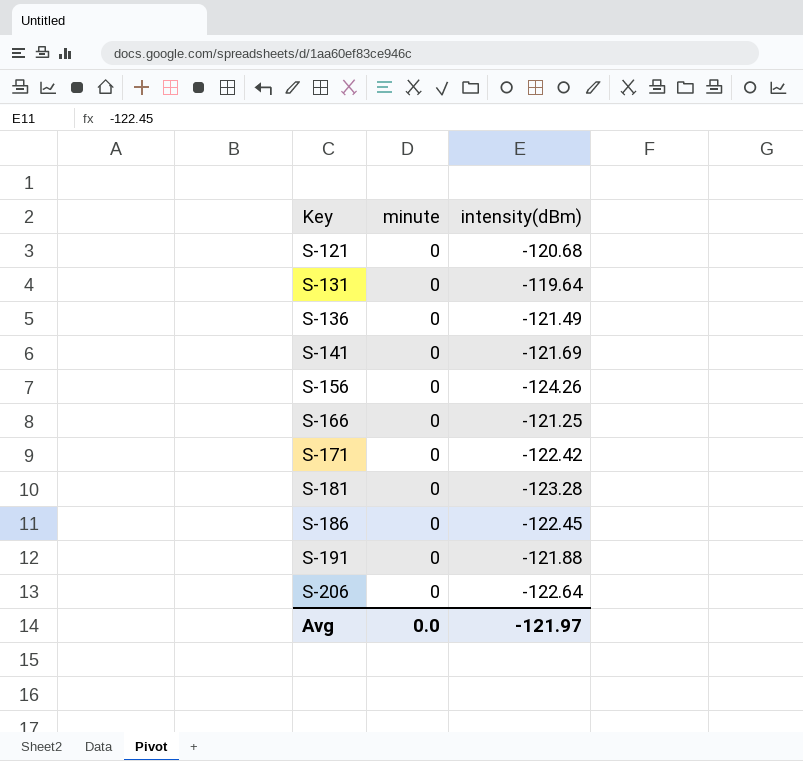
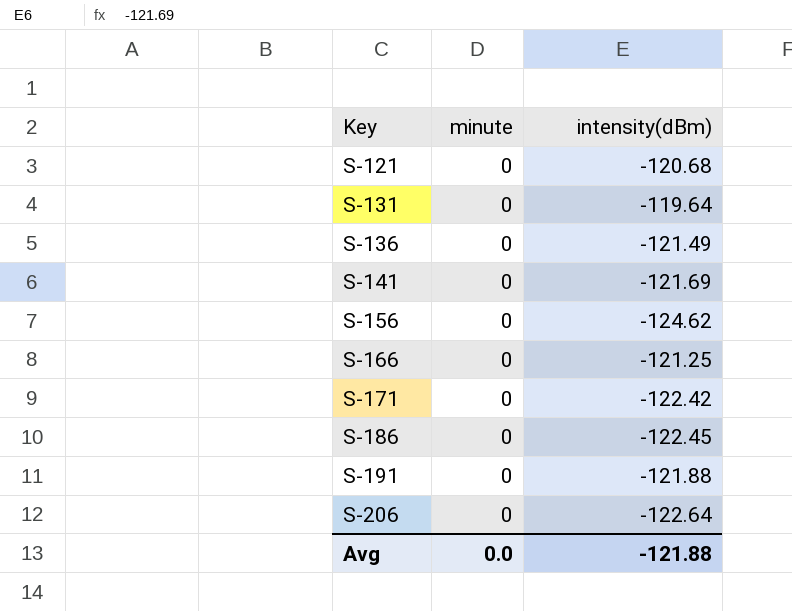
row S-181: 0 | -123.28 -> none
S-156 | intensity(dBm): -124.26 -> -124.62
Avg | intensity(dBm): -121.97 -> -121.88

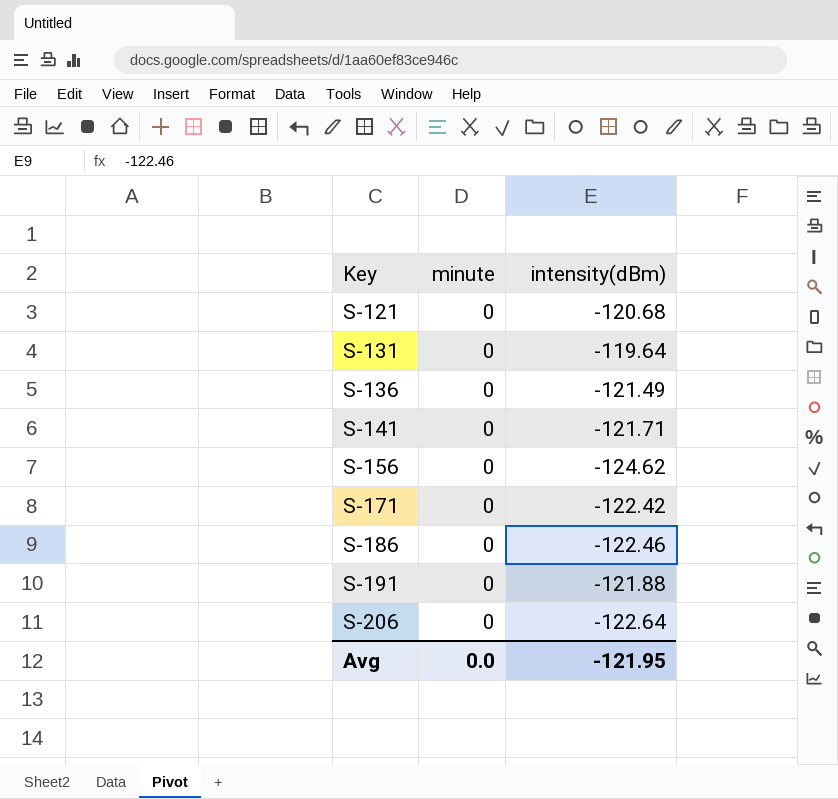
row S-166: 0 | -121.25 -> none
S-141 | intensity(dBm): -121.69 -> -121.71
S-186 | intensity(dBm): -122.45 -> -122.46
Avg | intensity(dBm): -121.88 -> -121.95

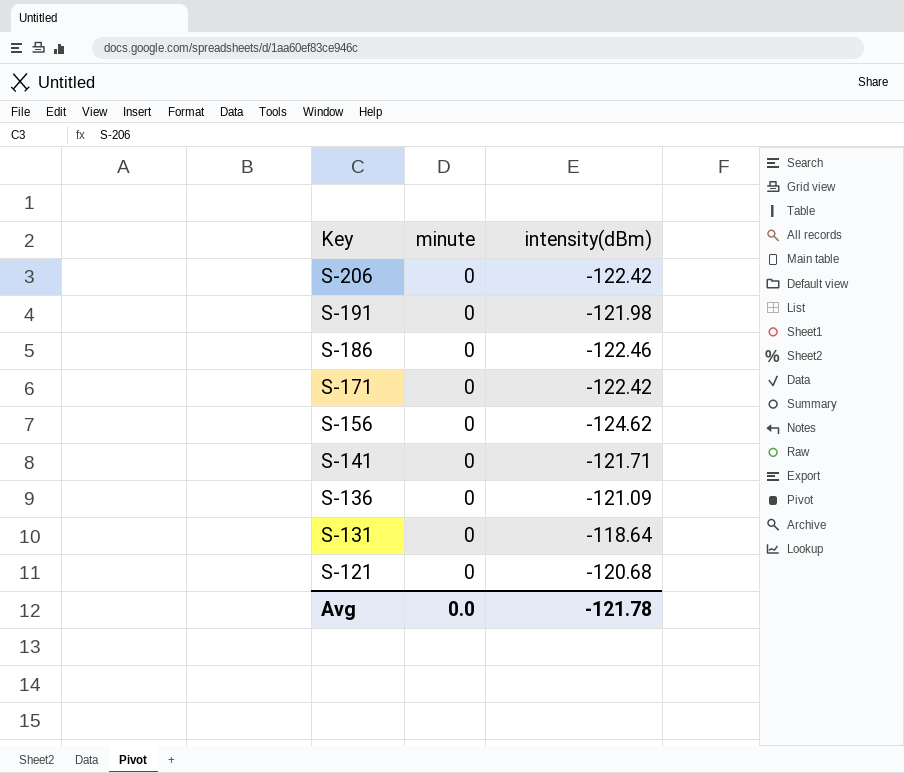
row order: Key ascending -> Key descending
S-206 | intensity(dBm): -122.64 -> -122.42
S-191 | intensity(dBm): -121.88 -> -121.98
S-136 | intensity(dBm): -121.49 -> -121.09
S-131 | intensity(dBm): -119.64 -> -118.64
Avg | intensity(dBm): -121.95 -> -121.78

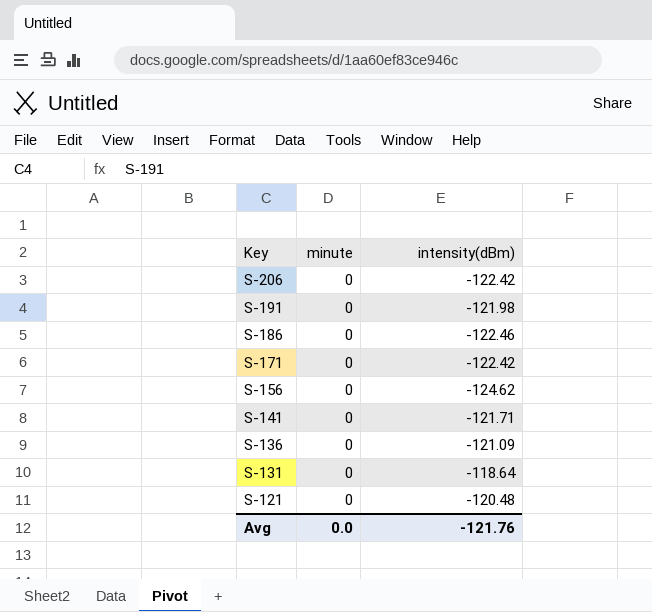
S-121 | intensity(dBm): -120.68 -> -120.48
Avg | intensity(dBm): -121.78 -> -121.76

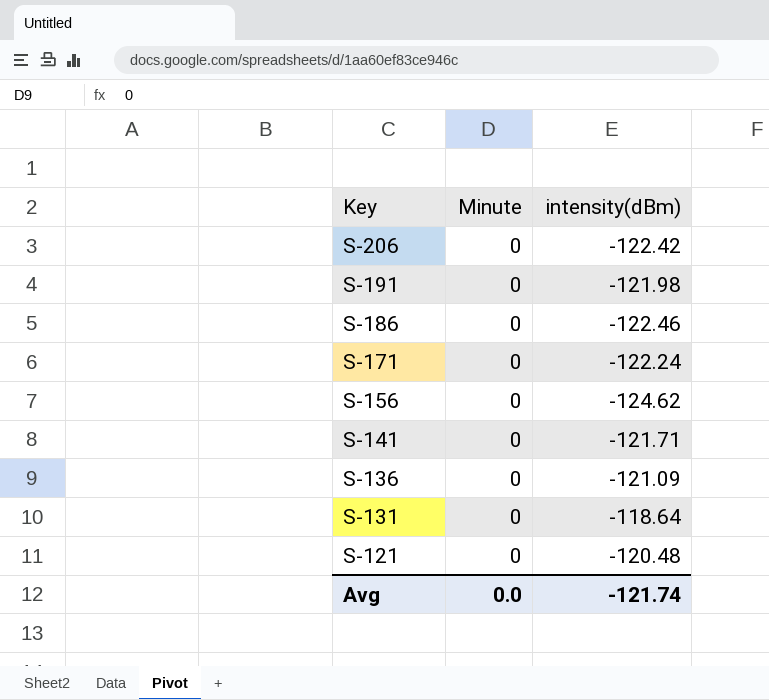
column name: minute -> Minute
S-171 | intensity(dBm): -122.42 -> -122.24
Avg | intensity(dBm): -121.76 -> -121.74

